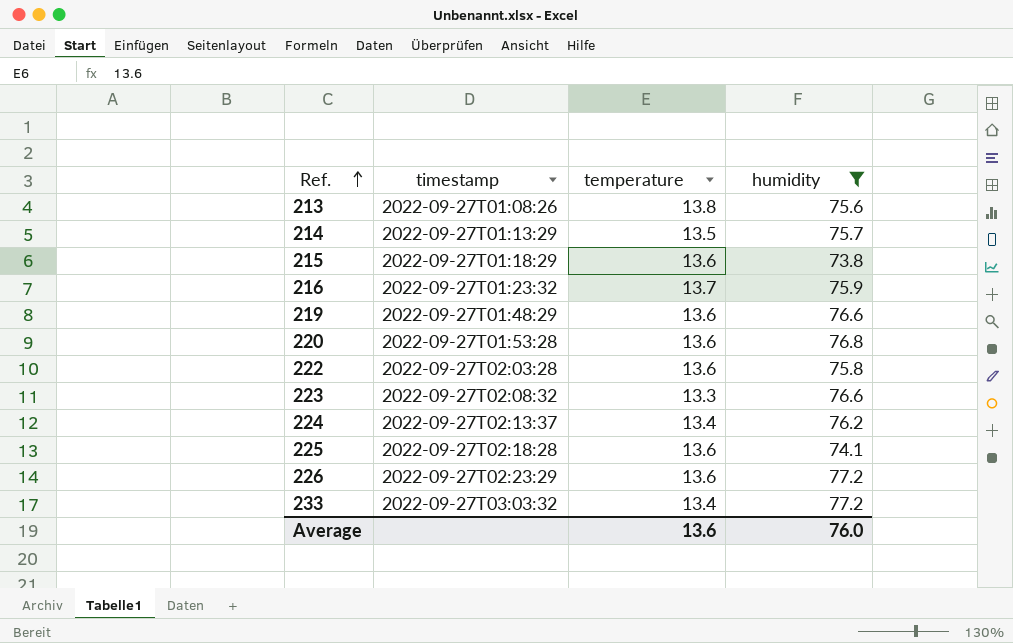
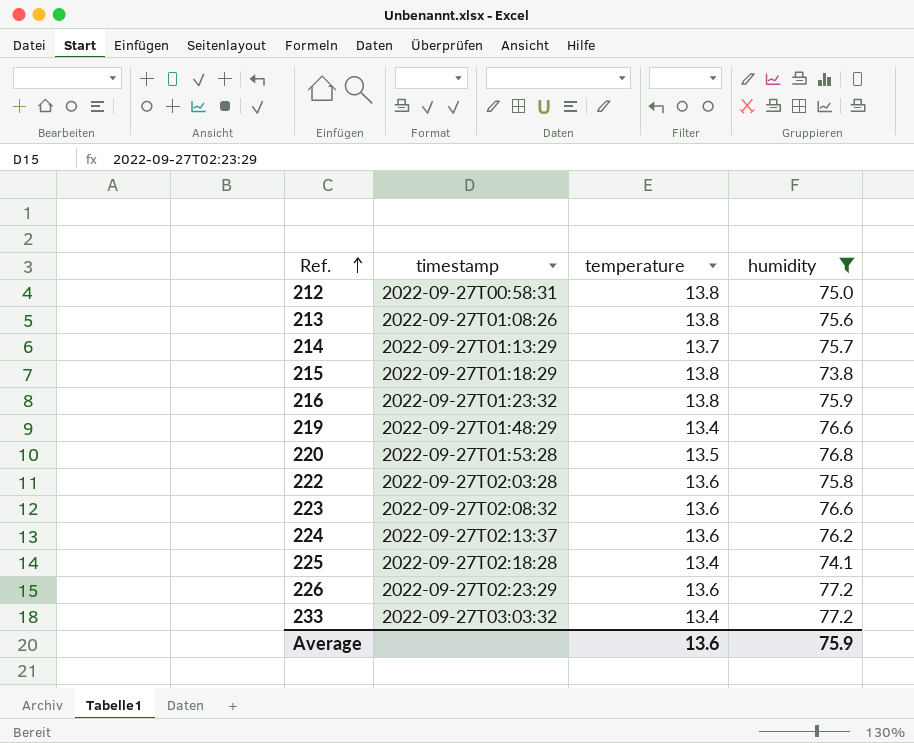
row 212: none -> 2022-09-27T00:58:31 | 13.8 | 75.0
214 | temperature: 13.5 -> 13.7
215 | temperature: 13.6 -> 13.8
216 | temperature: 13.7 -> 13.8
219 | temperature: 13.6 -> 13.4
220 | temperature: 13.6 -> 13.5
223 | temperature: 13.3 -> 13.6
224 | temperature: 13.4 -> 13.6
225 | temperature: 13.6 -> 13.4
Average | humidity: 76.0 -> 75.9

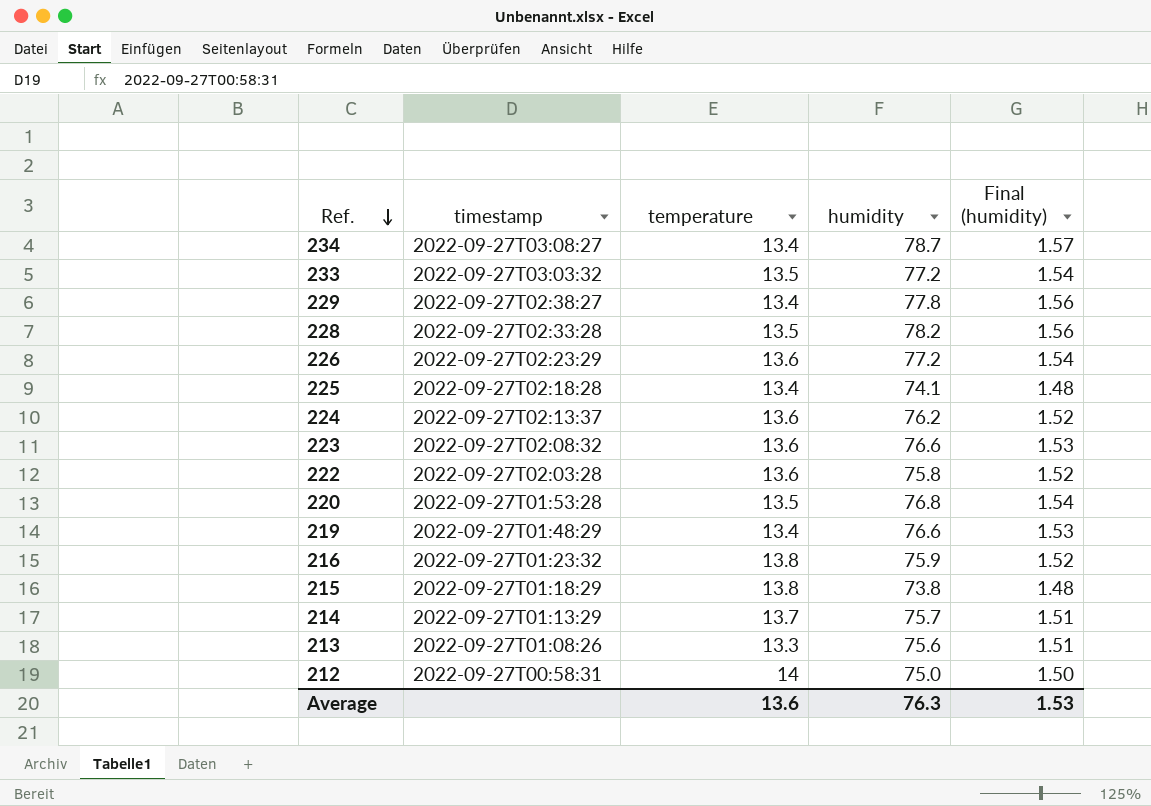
filter: humidity <= 77.2 -> none
row order: Ref. ascending -> Ref. descending
column Final (humidity) | formula: none -> [humidity] * 0.02
233 | temperature: 13.4 -> 13.5
213 | temperature: 13.8 -> 13.3
212 | temperature: 13.8 -> 14
Average | humidity: 75.9 -> 76.3

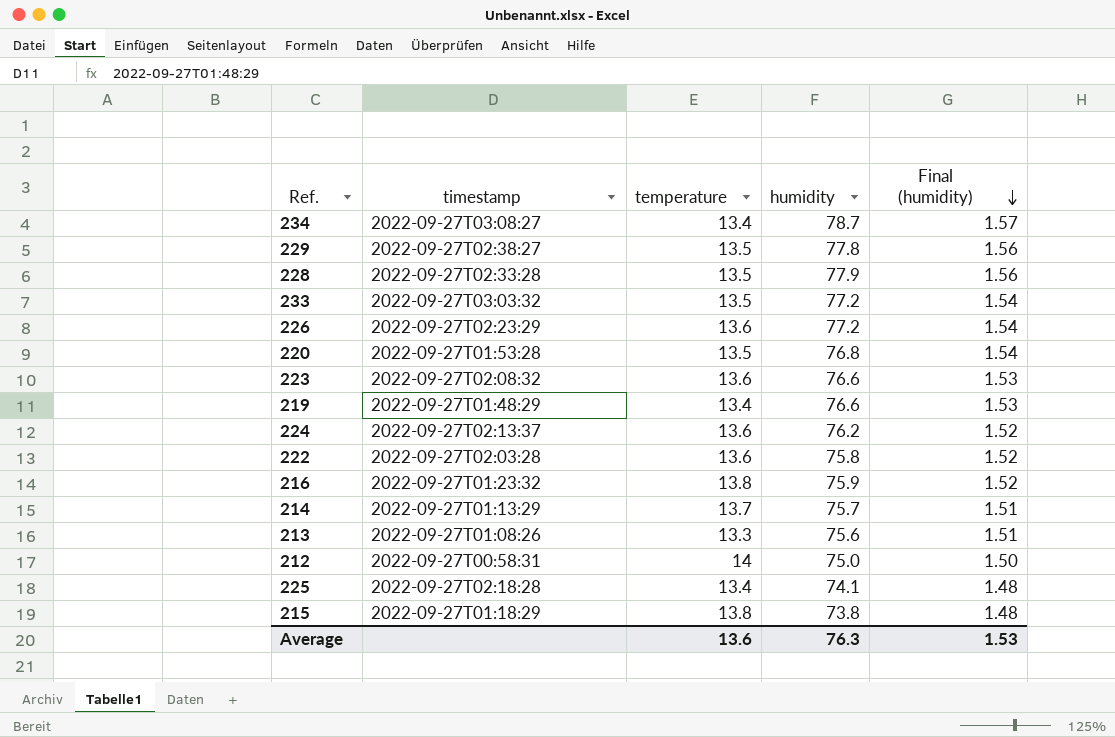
row order: Ref. descending -> Final (humidity) descending
229 | temperature: 13.4 -> 13.5
228 | humidity: 78.2 -> 77.9

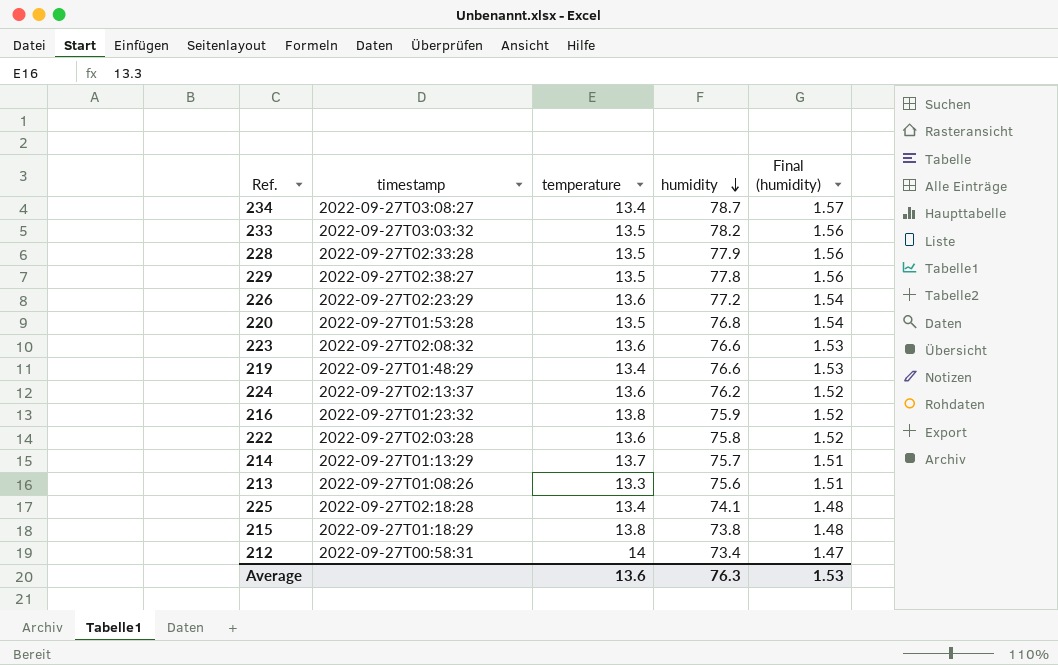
row order: Final (humidity) descending -> humidity descending
233 | humidity: 77.2 -> 78.2
233 | Final (humidity): 1.54 -> 1.56
212 | humidity: 75.0 -> 73.4
212 | Final (humidity): 1.50 -> 1.47

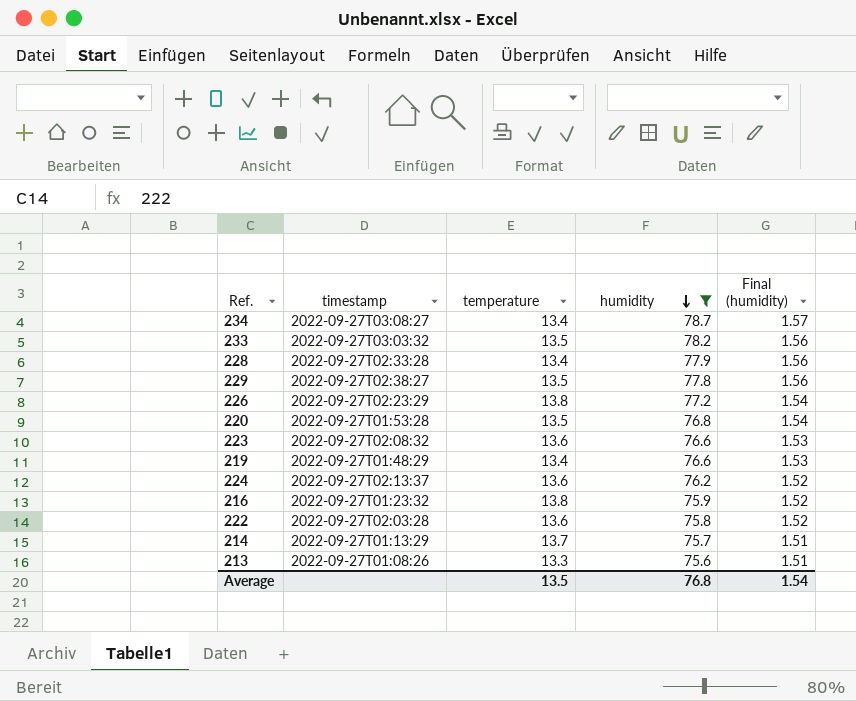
filter: none -> humidity >= 75.6
228 | temperature: 13.5 -> 13.4
226 | temperature: 13.6 -> 13.8
Average | temperature: 13.6 -> 13.5
Average | humidity: 76.3 -> 76.8
Average | Final (humidity): 1.53 -> 1.54

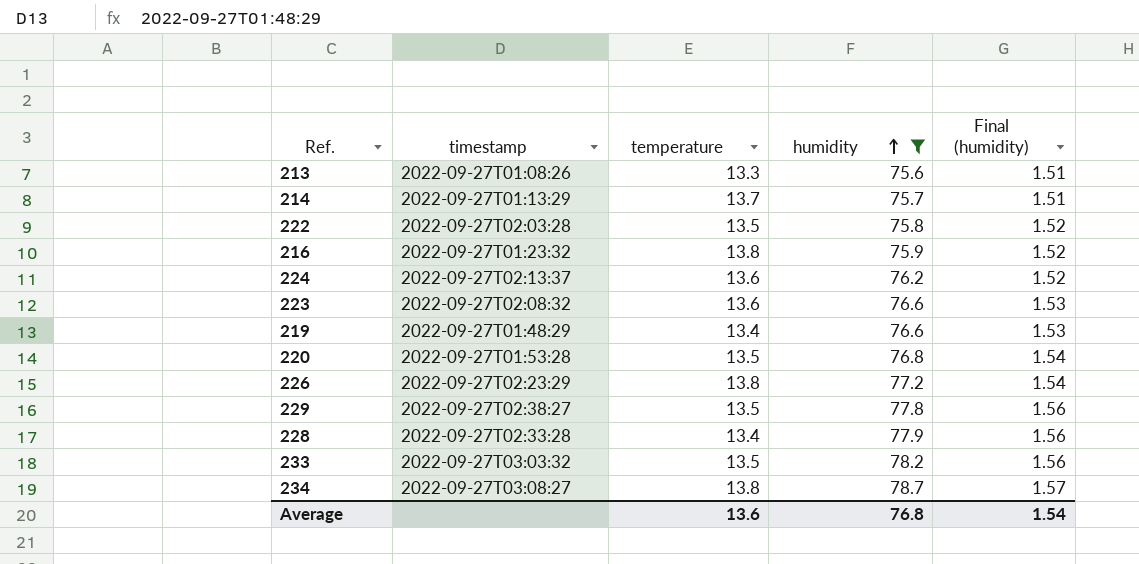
row order: humidity descending -> humidity ascending
222 | temperature: 13.6 -> 13.5
234 | temperature: 13.4 -> 13.8
Average | temperature: 13.5 -> 13.6

